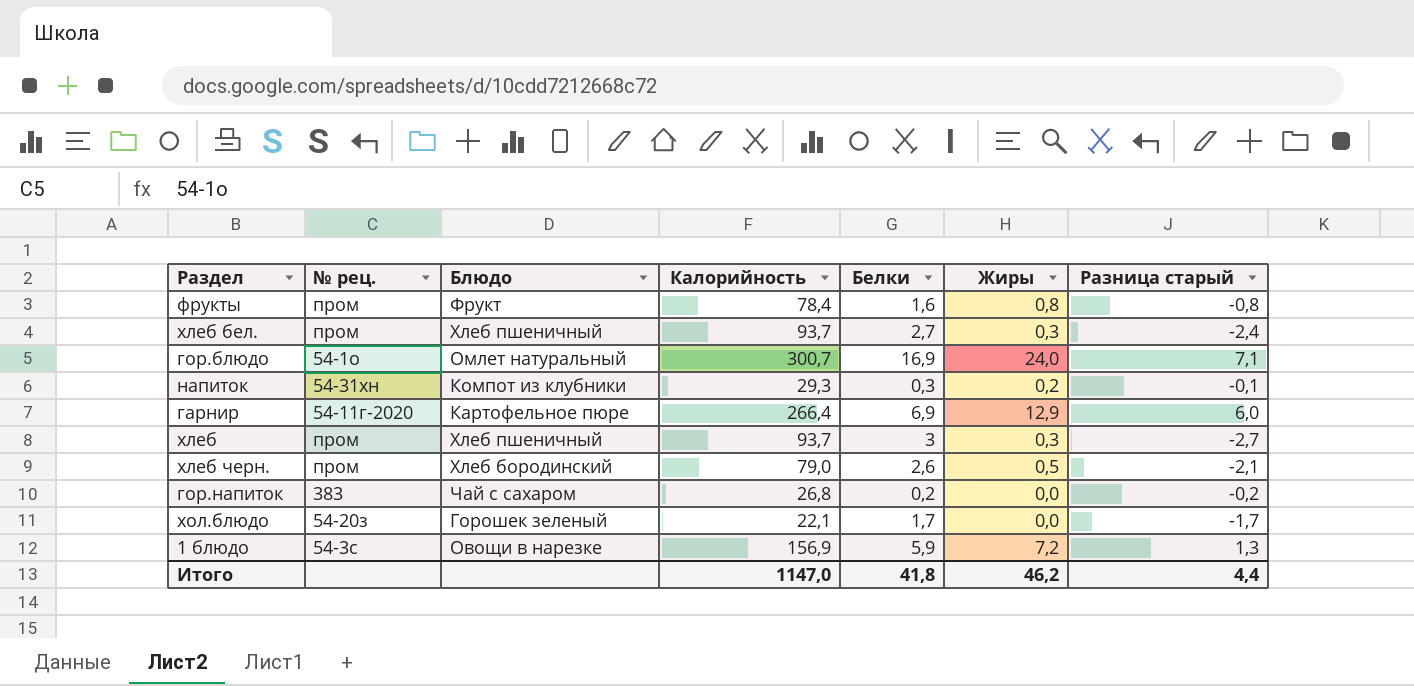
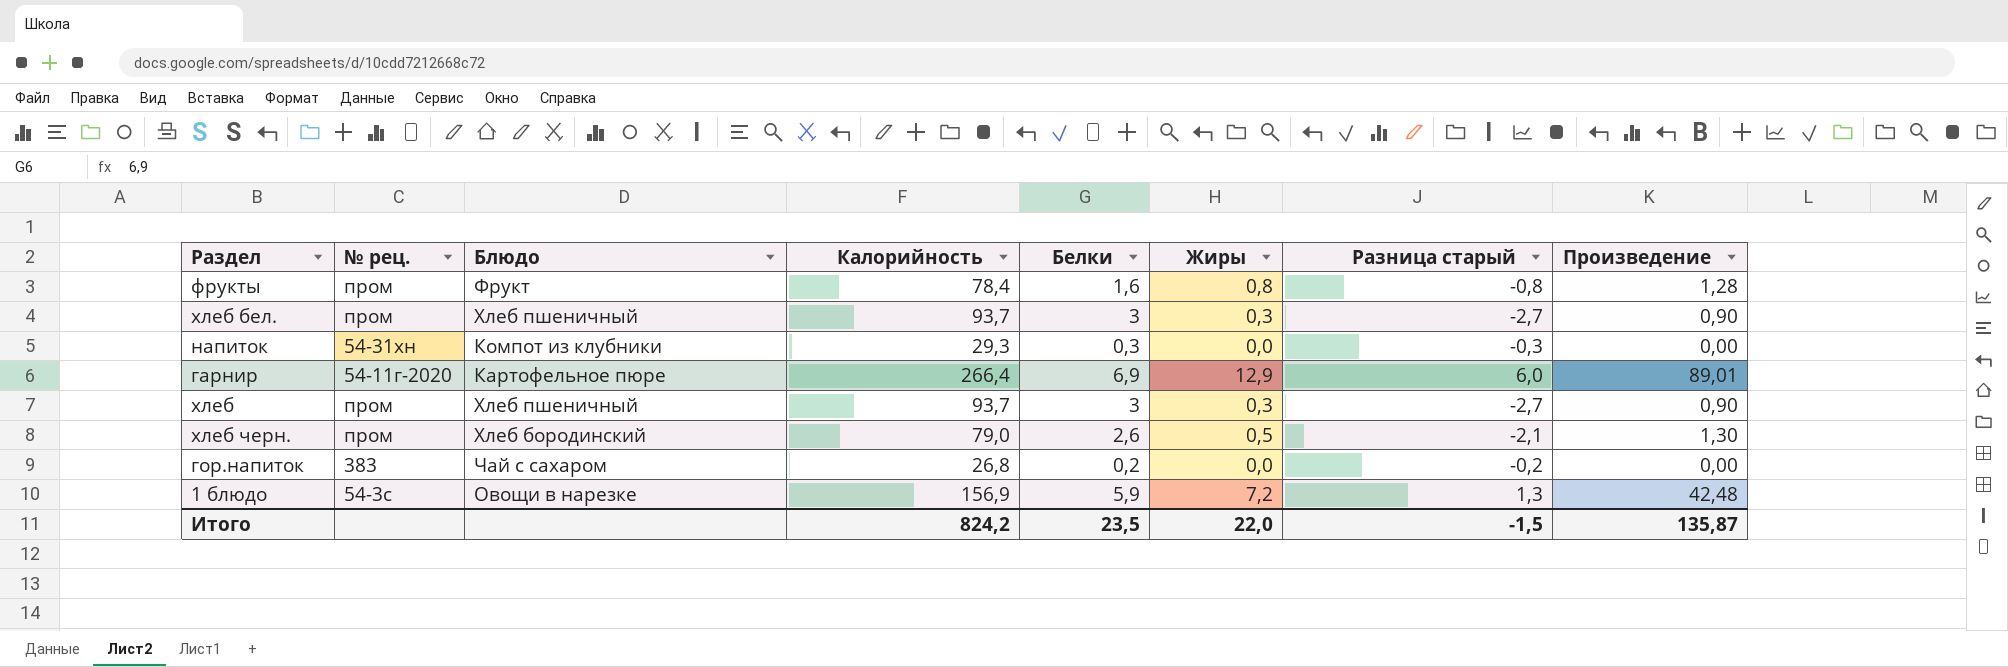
column Произведение | formula: none -> [Белки] * [Жиры]
row гор.блюдо: 54-1о | Омлет натуральный | 300,7 | 16,9 | 24,0 | 7,1 -> none
row хол.блюдо: 54-20з | Горошек зеленый | 22,1 | 1,7 | 0,0 | -1,7 -> none
хлеб бел. | Белки: 2,7 -> 3
хлеб бел. | Разница старый: -2,4 -> -2,7
напиток | Жиры: 0,2 -> 0,0
напиток | Разница старый: -0,1 -> -0,3
Итого | Калорийность: 1147,0 -> 824,2
Итого | Белки: 41,8 -> 23,5
Итого | Жиры: 46,2 -> 22,0
Итого | Разница старый: 4,4 -> -1,5

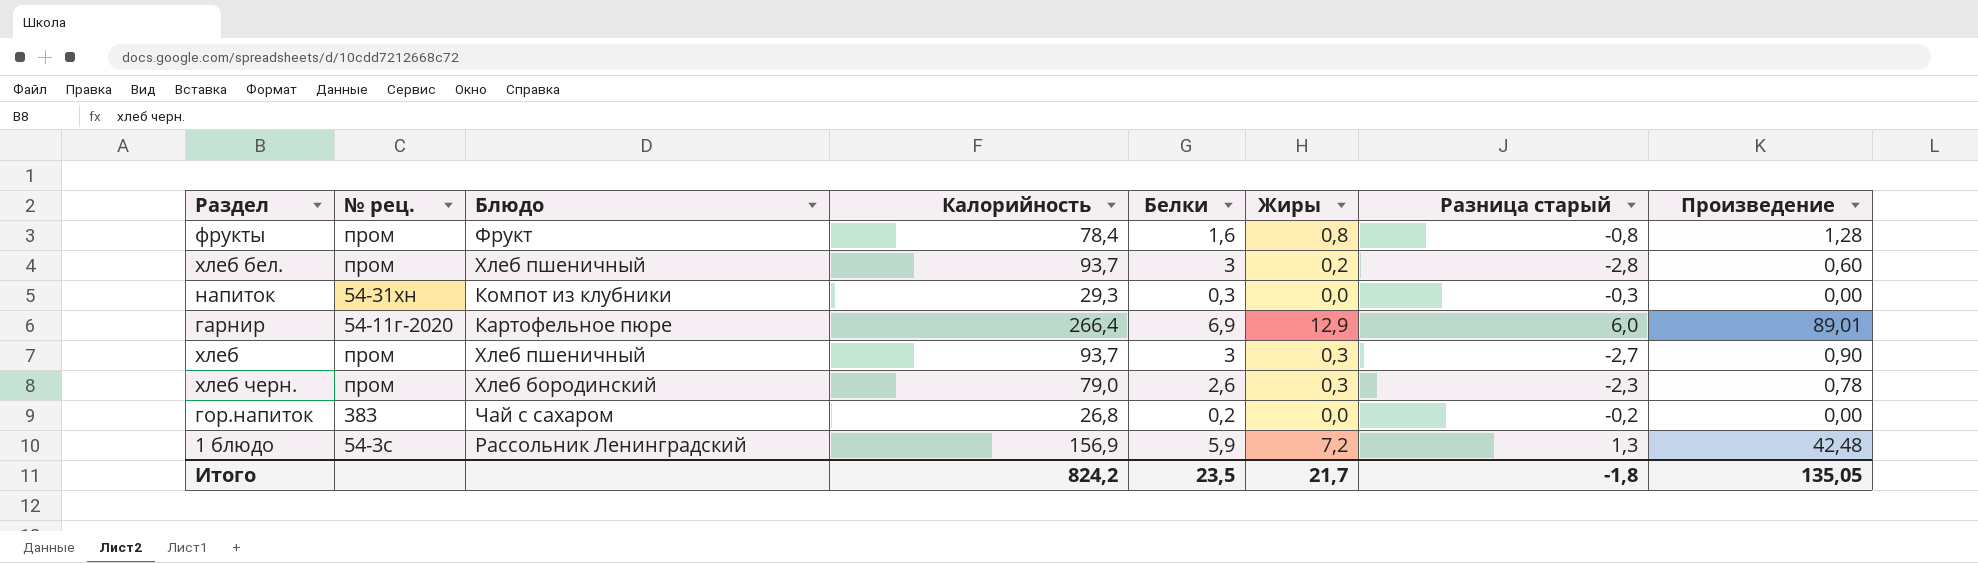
хлеб бел. | Жиры: 0,3 -> 0,2
хлеб бел. | Разница старый: -2,7 -> -2,8
хлеб бел. | Произведение: 0,90 -> 0,60
хлеб черн. | Жиры: 0,5 -> 0,3
хлеб черн. | Разница старый: -2,1 -> -2,3
хлеб черн. | Произведение: 1,30 -> 0,78
1 блюдо | Блюдо: Овощи в нарезке -> Рассольник Ленинградский
Итого | Жиры: 22,0 -> 21,7
Итого | Разница старый: -1,5 -> -1,8
Итого | Произведение: 135,87 -> 135,05

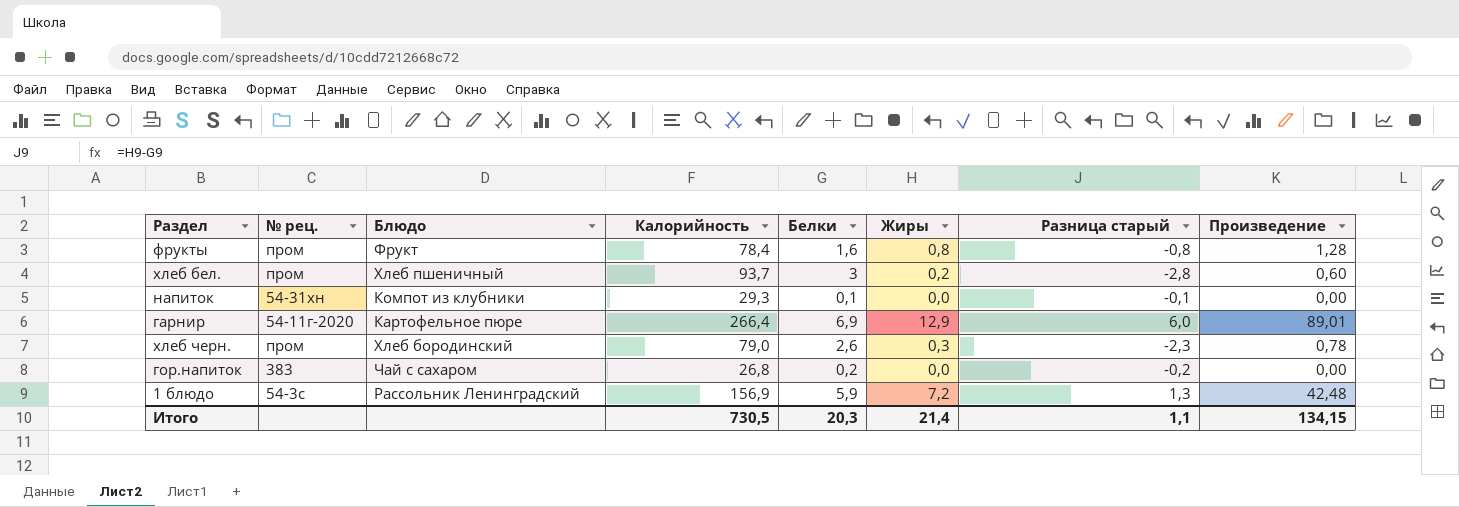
row хлеб: пром | Хлеб пшеничный | 93,7 | 3 | 0,3 | -2,7 | 0,90 -> none
напиток | Белки: 0,3 -> 0,1
напиток | Разница старый: -0,3 -> -0,1
Итого | Калорийность: 824,2 -> 730,5
Итого | Белки: 23,5 -> 20,3
Итого | Жиры: 21,7 -> 21,4
Итого | Разница старый: -1,8 -> 1,1
Итого | Произведение: 135,05 -> 134,15

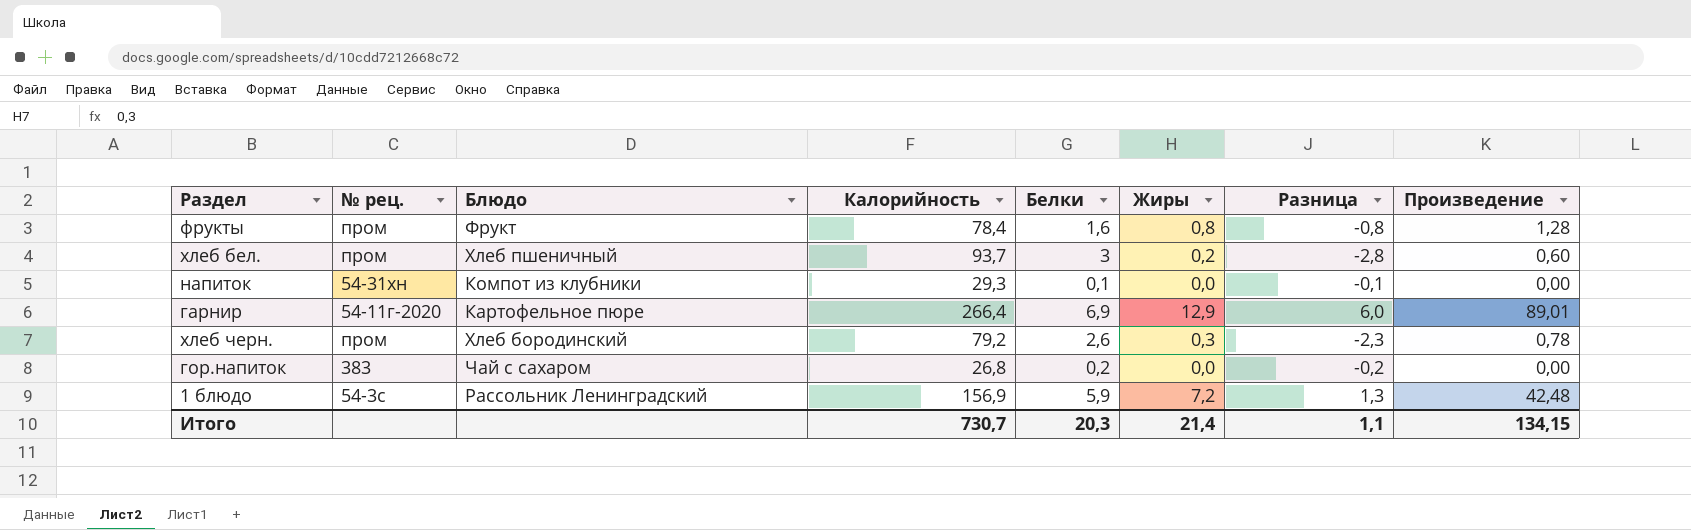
column name: Разница старый -> Разница
хлеб черн. | Калорийность: 79,0 -> 79,2
Итого | Калорийность: 730,5 -> 730,7

